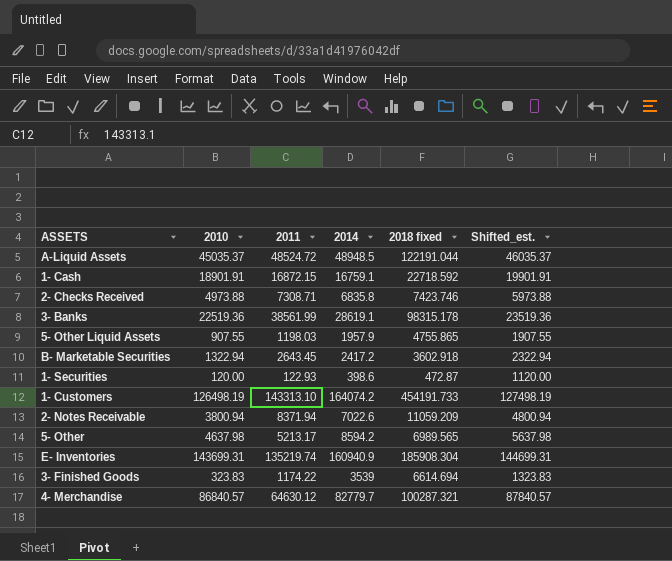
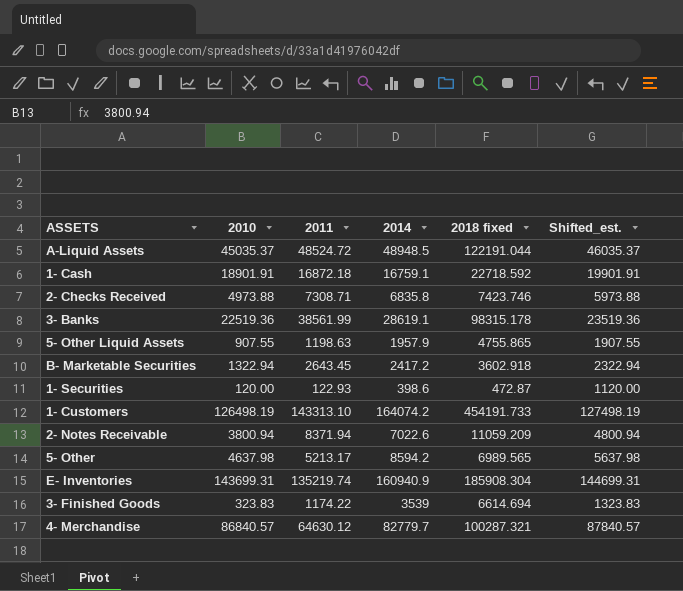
1- Cash | 2011: 16872.15 -> 16872.18
5- Other Liquid Assets | 2011: 1198.03 -> 1198.63

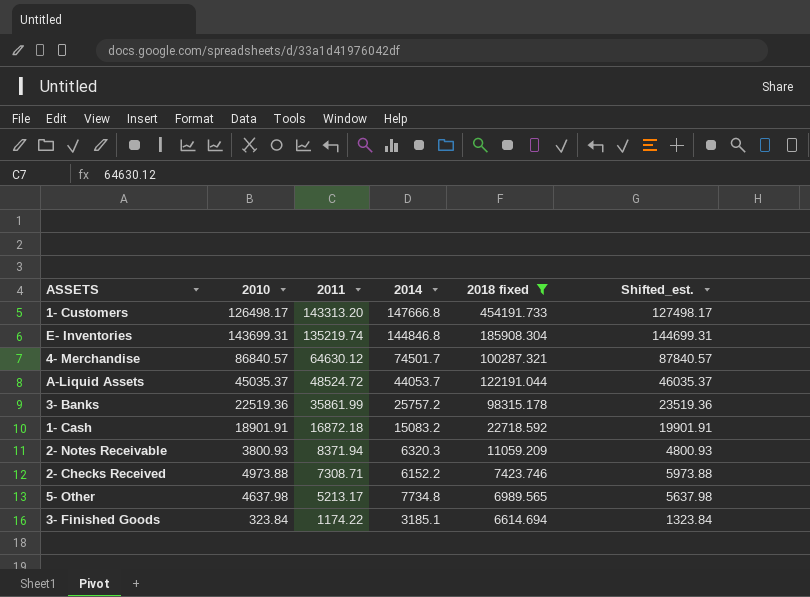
filter: none -> 2018 fixed >= 6614.694
row order: none -> 2011 descending
1- Customers | 2010: 126498.19 -> 126498.17
1- Customers | 2011: 143313.10 -> 143313.20
1- Customers | 2014: 164074.2 -> 147666.8
1- Customers | Shifted_est.: 127498.19 -> 127498.17
E- Inventories | 2014: 160940.9 -> 144846.8
4- Merchandise | 2014: 82779.7 -> 74501.7
A-Liquid Assets | 2014: 48948.5 -> 44053.7
3- Banks | 2011: 38561.99 -> 35861.99
3- Banks | 2014: 28619.1 -> 25757.2
1- Cash | 2014: 16759.1 -> 15083.2
2- Notes Receivable | 2010: 3800.94 -> 3800.93
2- Notes Receivable | 2014: 7022.6 -> 6320.3
2- Notes Receivable | Shifted_est.: 4800.94 -> 4800.93
2- Checks Received | 2014: 6835.8 -> 6152.2
5- Other | 2014: 8594.2 -> 7734.8
3- Finished Goods | 2010: 323.83 -> 323.84
3- Finished Goods | 2014: 3539 -> 3185.1
3- Finished Goods | Shifted_est.: 1323.83 -> 1323.84

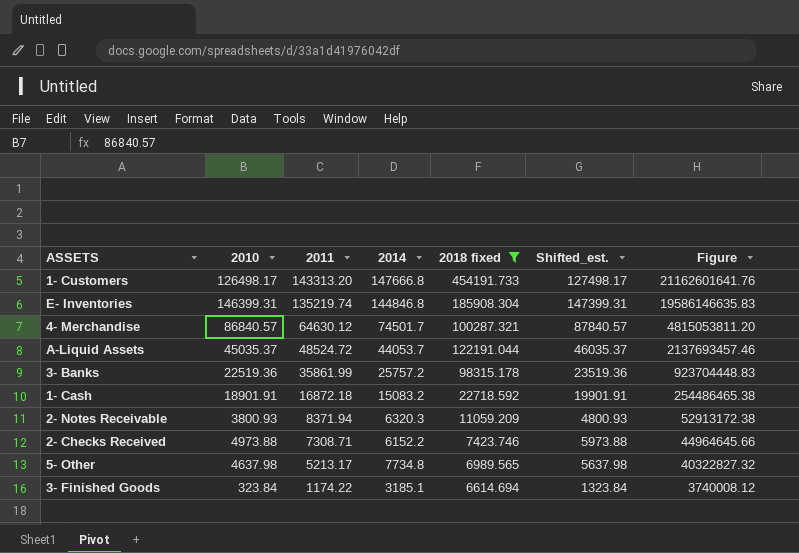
column Figure | formula: none -> [2011] * [2014]
E- Inventories | 2010: 143699.31 -> 146399.31
E- Inventories | Shifted_est.: 144699.31 -> 147399.31

